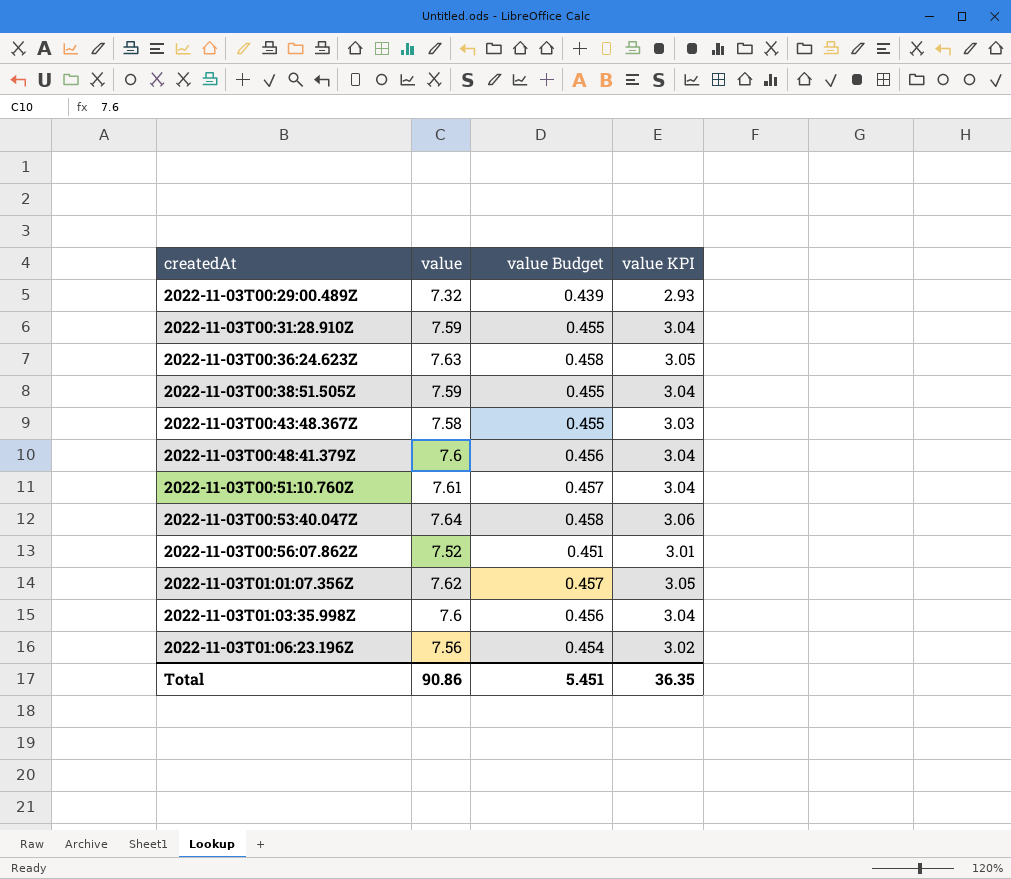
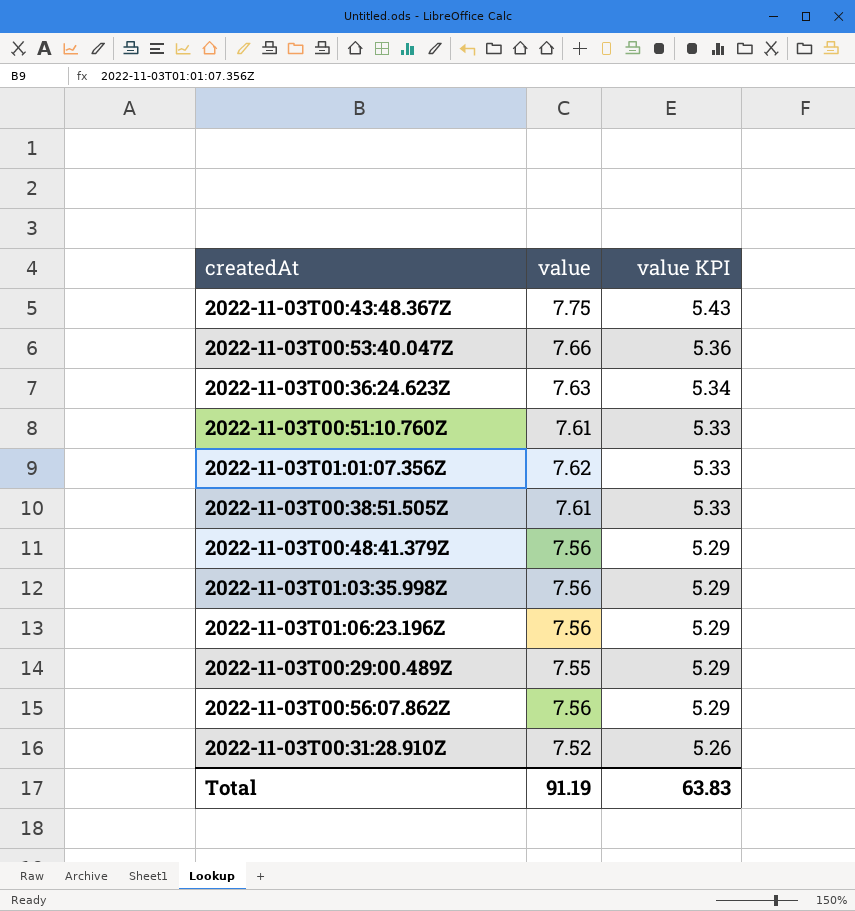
row order: createdAt ascending -> value KPI descending
column value Budget | formula: [value] * 0.06 -> none
column value KPI | formula: [value] * 0.4 -> [value] * 0.7
2022-11-03T00:43:48.367Z | value: 7.58 -> 7.75
2022-11-03T00:53:40.047Z | value: 7.64 -> 7.66
2022-11-03T00:38:51.505Z | value: 7.59 -> 7.61
2022-11-03T00:48:41.379Z | value: 7.6 -> 7.56
2022-11-03T01:03:35.998Z | value: 7.6 -> 7.56
2022-11-03T00:29:00.489Z | value: 7.32 -> 7.55
2022-11-03T00:56:07.862Z | value: 7.52 -> 7.56
2022-11-03T00:31:28.910Z | value: 7.59 -> 7.52
Total | value: 90.86 -> 91.19
Total | value KPI: 36.35 -> 63.83

